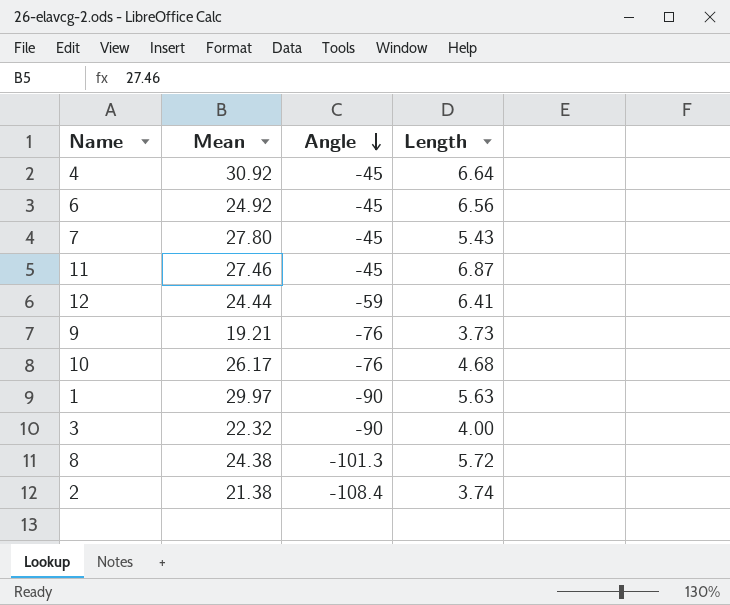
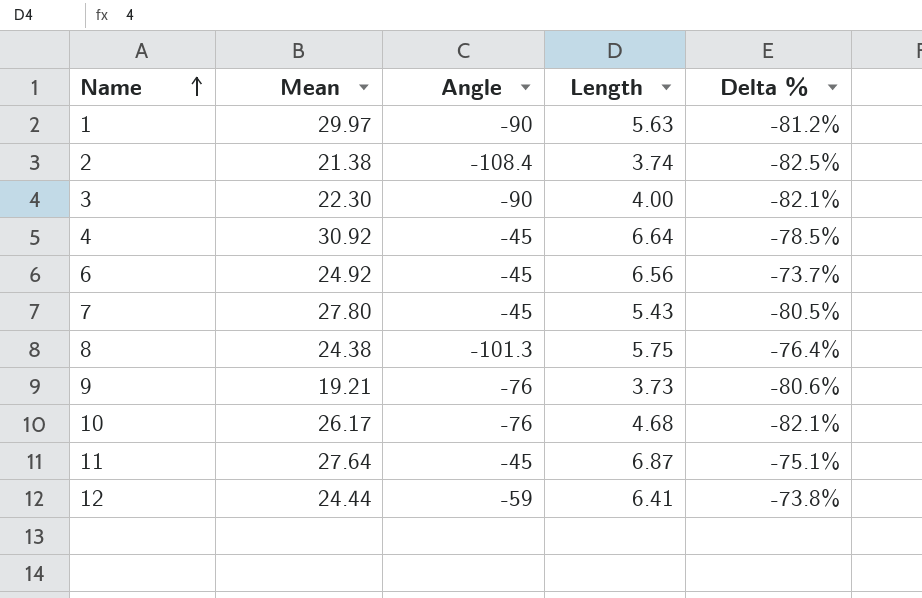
row order: Angle descending -> Name ascending
column Delta % | formula: none -> ([Length] - [Mean]) / [Mean]
3 | Mean: 22.32 -> 22.30
8 | Length: 5.72 -> 5.75
11 | Mean: 27.46 -> 27.64

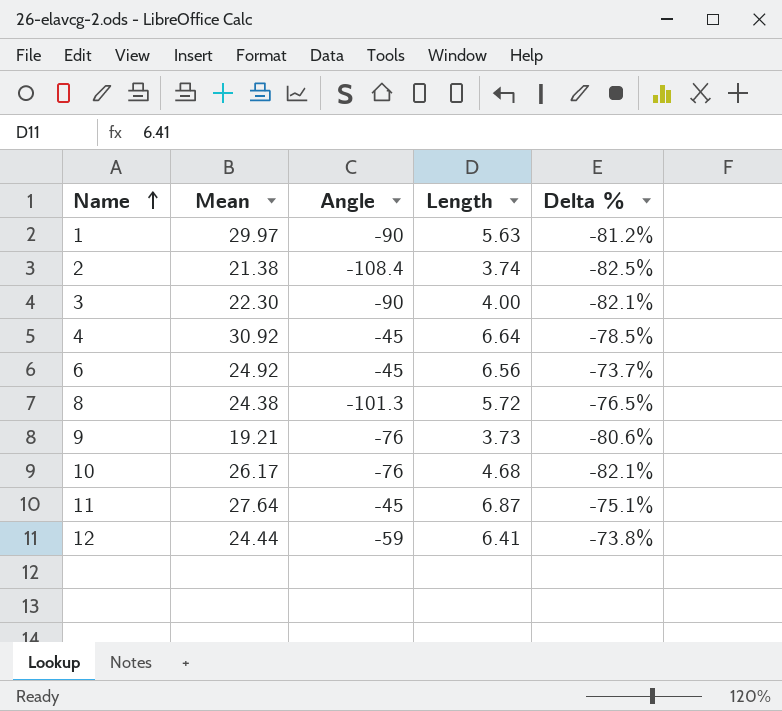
row 7: 27.80 | -45 | 5.43 | -80.5% -> none
8 | Length: 5.75 -> 5.72
8 | Delta %: -76.4% -> -76.5%

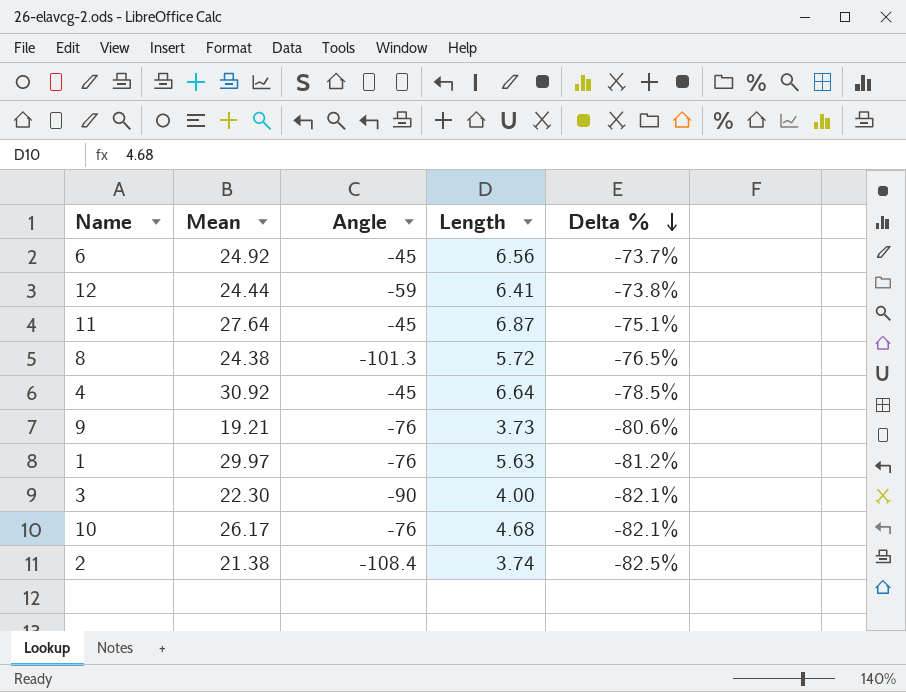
row order: Name ascending -> Delta % descending
1 | Angle: -90 -> -76

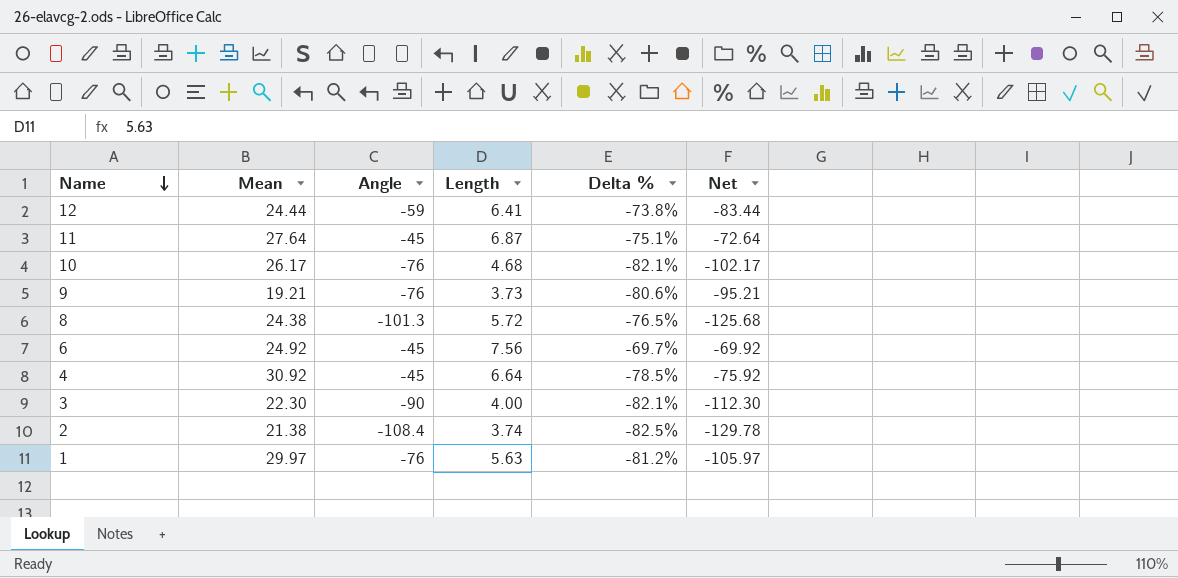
row order: Delta % descending -> Name descending
column Net | formula: none -> [Angle] - [Mean]
6 | Length: 6.56 -> 7.56
6 | Delta %: -73.7% -> -69.7%

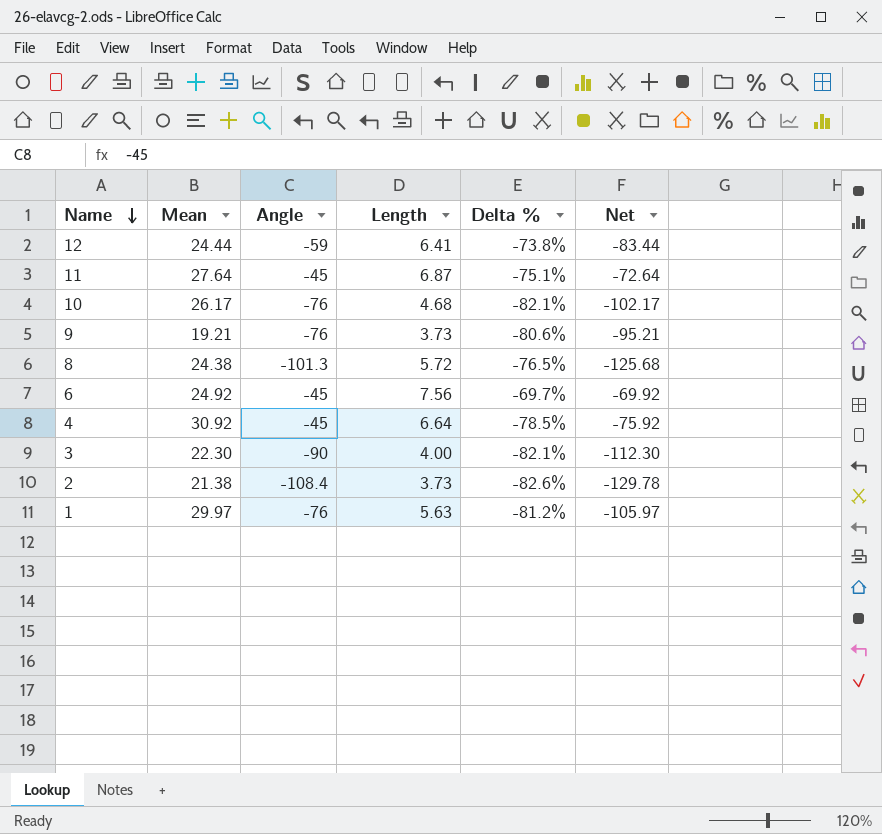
2 | Length: 3.74 -> 3.73
2 | Delta %: -82.5% -> -82.6%

